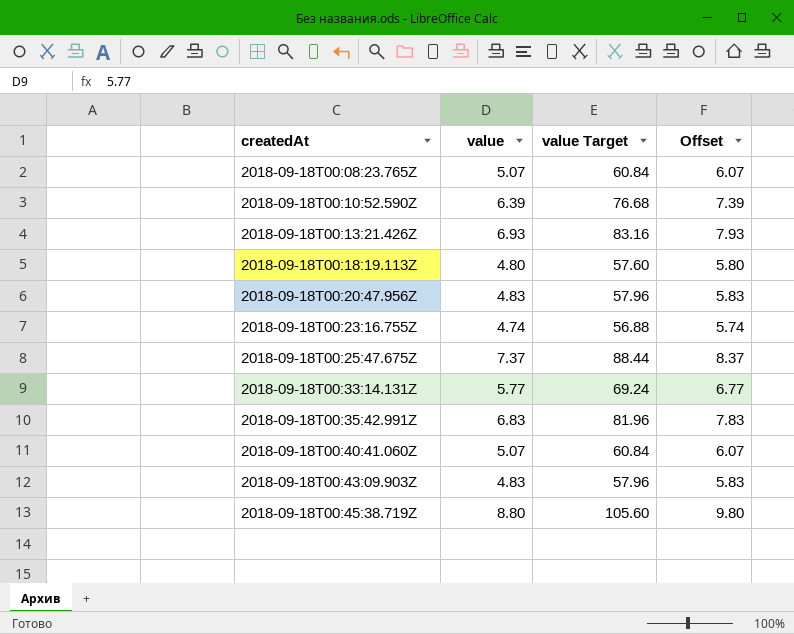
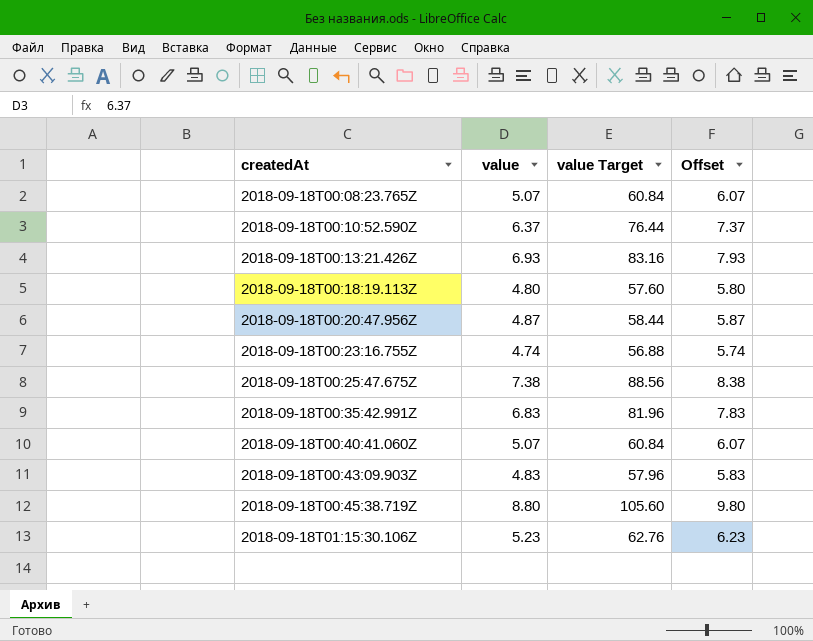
row 2018-09-18T00:33:14.131Z: 5.77 | 69.24 | 6.77 -> none
2018-09-18T00:10:52.590Z | value: 6.39 -> 6.37
2018-09-18T00:10:52.590Z | value Target: 76.68 -> 76.44
2018-09-18T00:10:52.590Z | Offset: 7.39 -> 7.37
2018-09-18T00:20:47.956Z | value: 4.83 -> 4.87
2018-09-18T00:20:47.956Z | value Target: 57.96 -> 58.44
2018-09-18T00:20:47.956Z | Offset: 5.83 -> 5.87
2018-09-18T00:25:47.675Z | value: 7.37 -> 7.38
2018-09-18T00:25:47.675Z | value Target: 88.44 -> 88.56
2018-09-18T00:25:47.675Z | Offset: 8.37 -> 8.38
row 2018-09-18T01:15:30.106Z: none -> 5.23 | 62.76 | 6.23

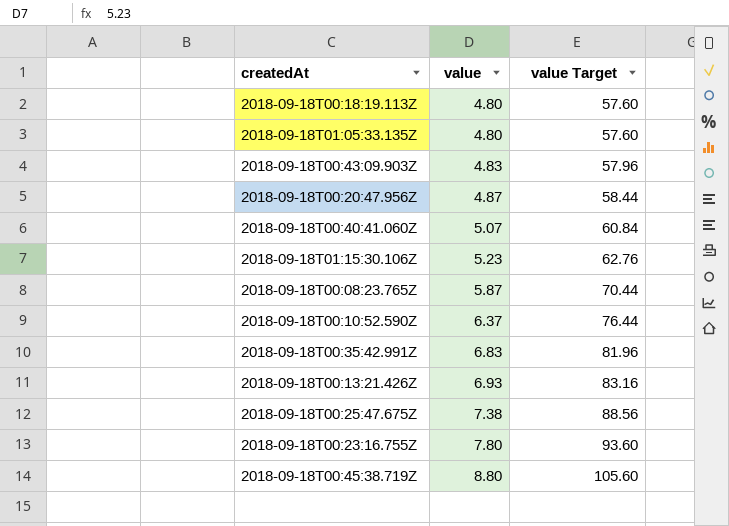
row order: createdAt ascending -> value ascending
column Offset | formula: [value] + 1 -> none
row 2018-09-18T01:05:33.135Z: none -> 4.80 | 57.60
2018-09-18T00:08:23.765Z | value: 5.07 -> 5.87
2018-09-18T00:08:23.765Z | value Target: 60.84 -> 70.44
2018-09-18T00:23:16.755Z | value: 4.74 -> 7.80
2018-09-18T00:23:16.755Z | value Target: 56.88 -> 93.60

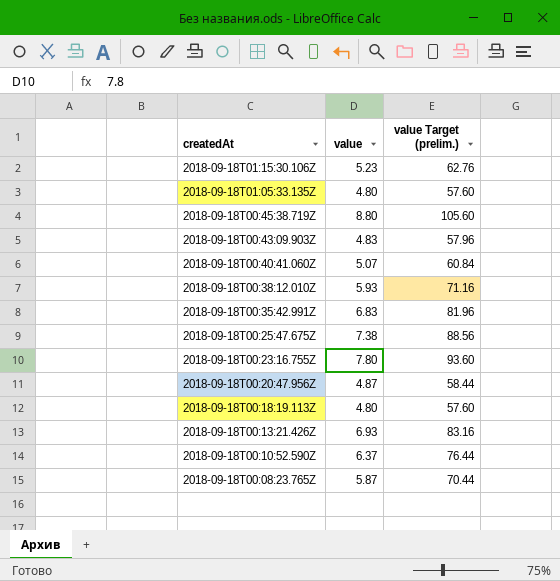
row order: value ascending -> createdAt descending
column name: value Target -> value Target (prelim.)
row 2018-09-18T00:38:12.010Z: none -> 5.93 | 71.16

